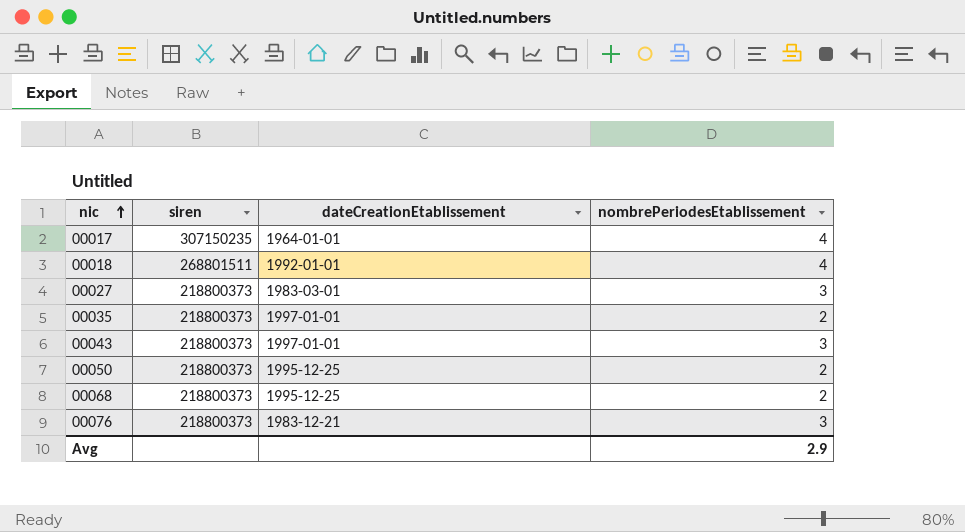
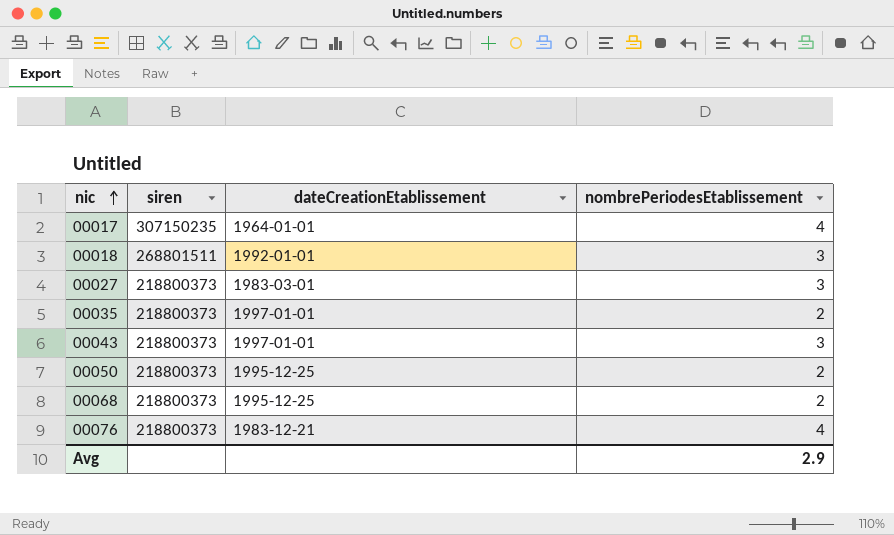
00018 | nombrePeriodesEtablissement: 4 -> 3
00076 | nombrePeriodesEtablissement: 3 -> 4

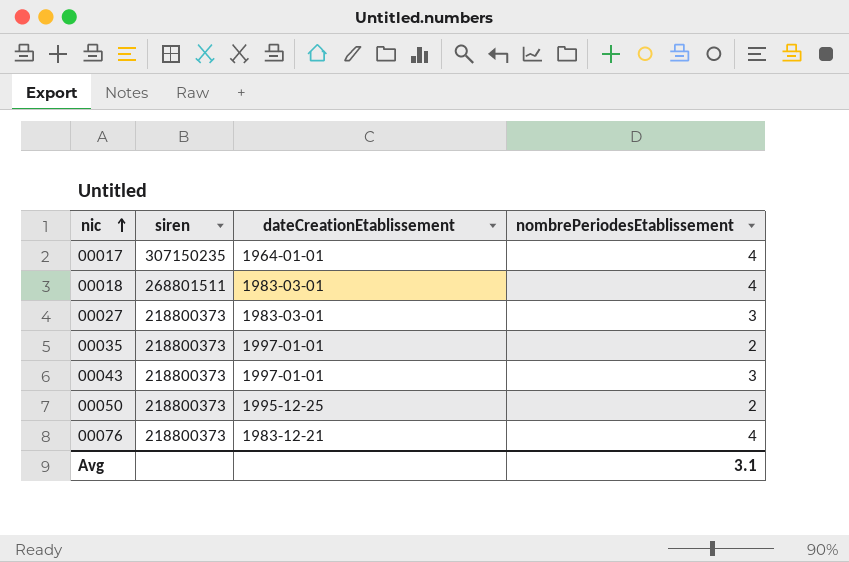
row 00068: 218800373 | 1995-12-25 | 2 -> none
00018 | dateCreationEtablissement: 1992-01-01 -> 1983-03-01
00018 | nombrePeriodesEtablissement: 3 -> 4
Avg | nombrePeriodesEtablissement: 2.9 -> 3.1

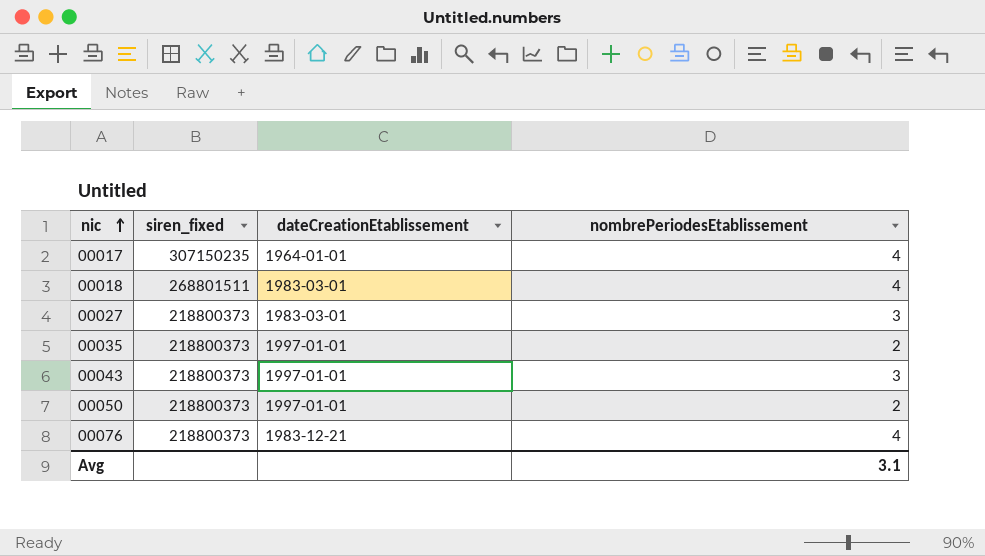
column name: siren -> siren_fixed
00050 | dateCreationEtablissement: 1995-12-25 -> 1997-01-01

